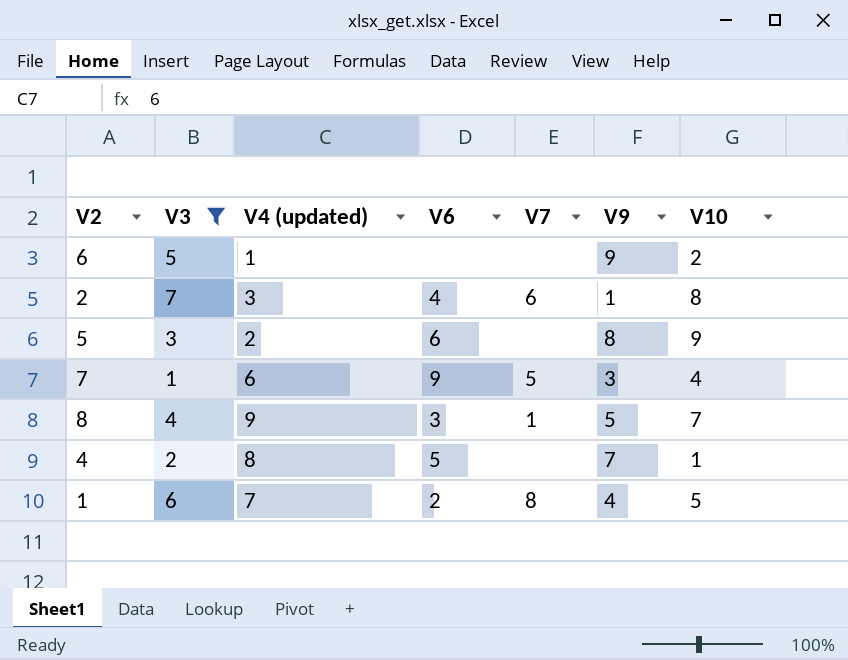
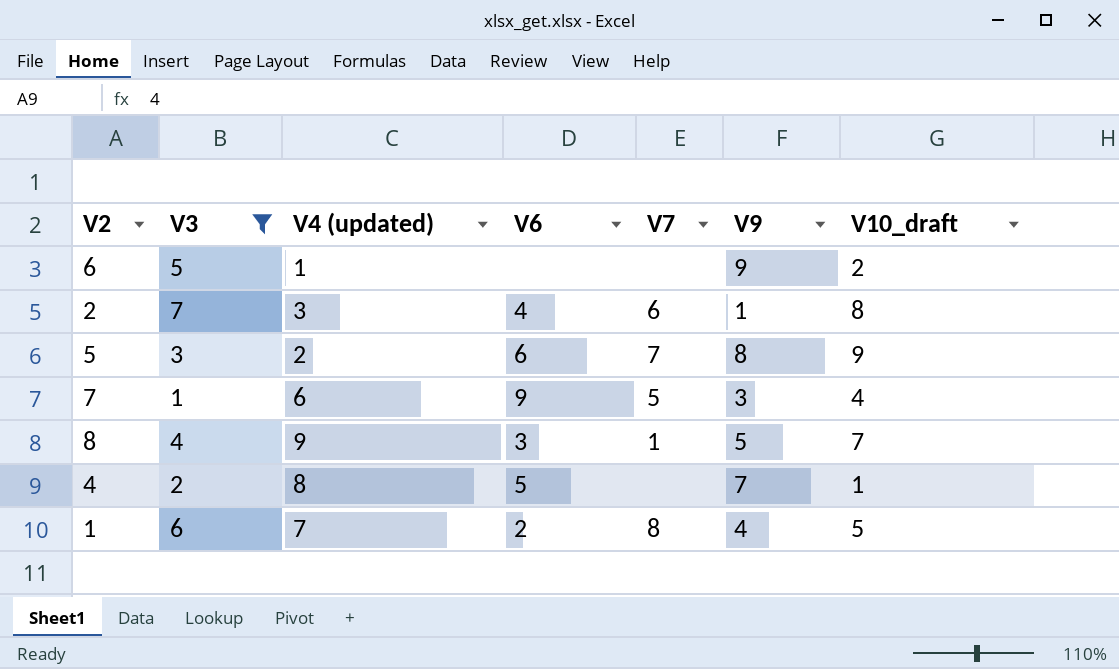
column name: V10 -> V10_draft
5 | V7: none -> 7

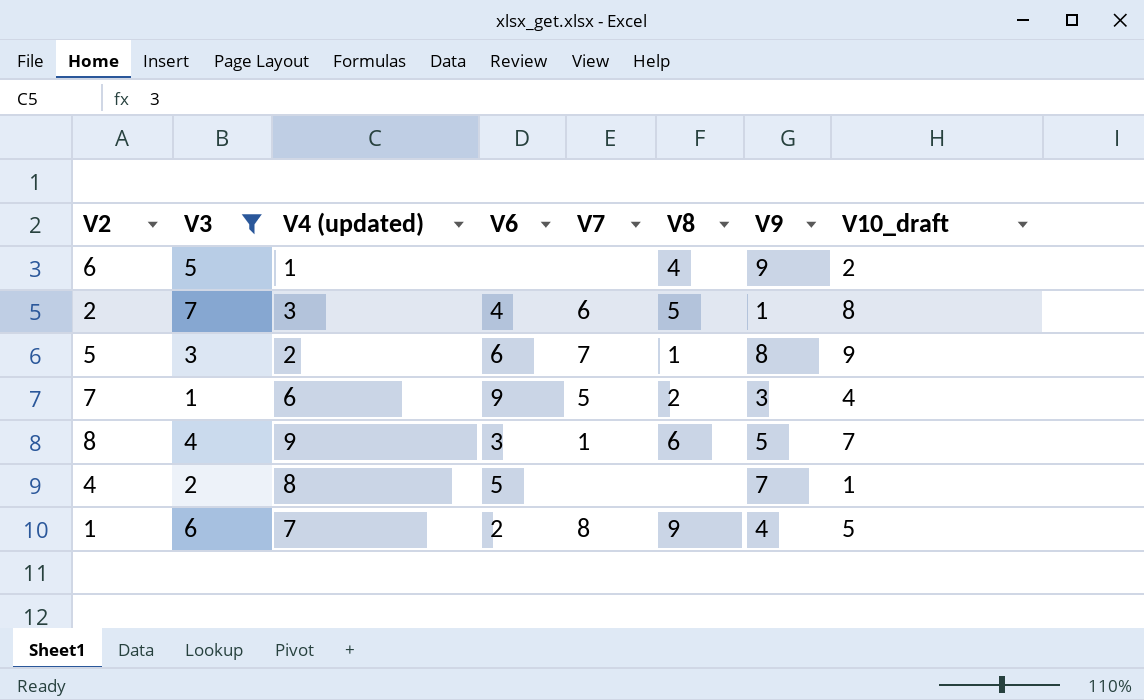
column V8 | position: none -> 6

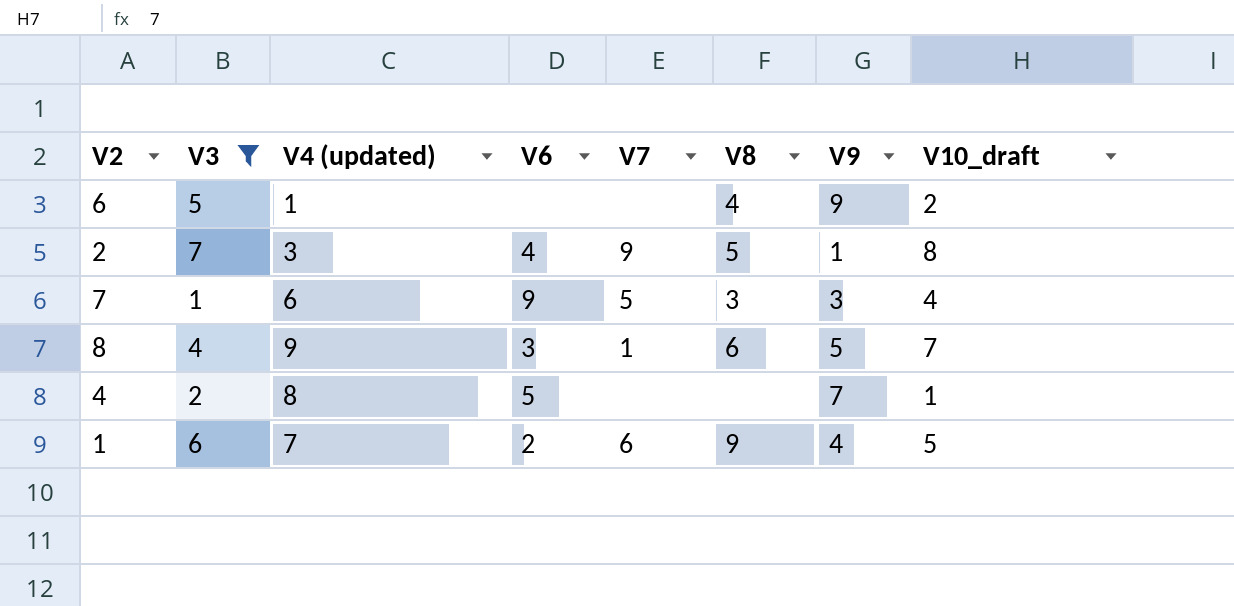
row 5: 3 | 2 | 6 | 7 | 1 | 8 | 9 -> none
2 | V7: 6 -> 9
7 | V8: 2 -> 3
1 | V7: 8 -> 6

